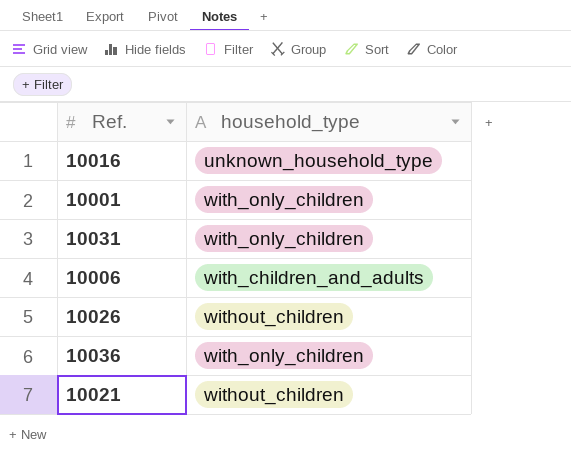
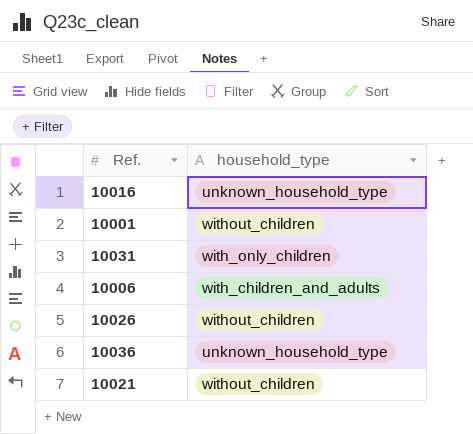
10001 | household_type: with_only_children -> without_children
10036 | household_type: with_only_children -> unknown_household_type

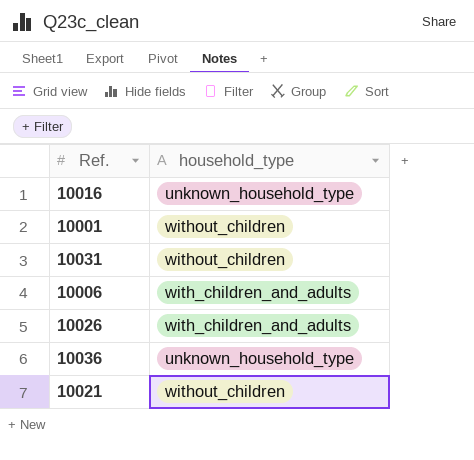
10031 | household_type: with_only_children -> without_children
10026 | household_type: without_children -> with_children_and_adults

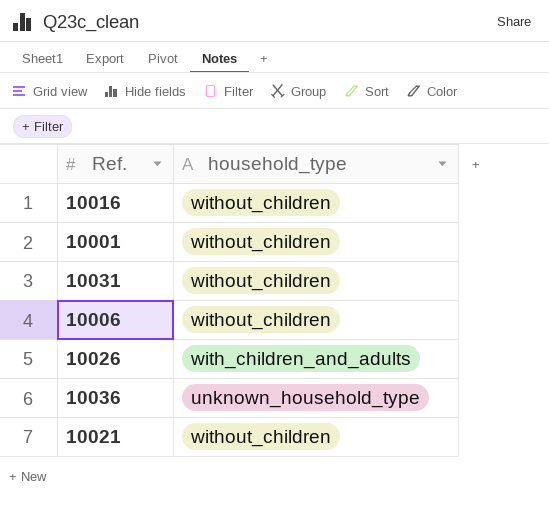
10016 | household_type: unknown_household_type -> without_children
10006 | household_type: with_children_and_adults -> without_children

